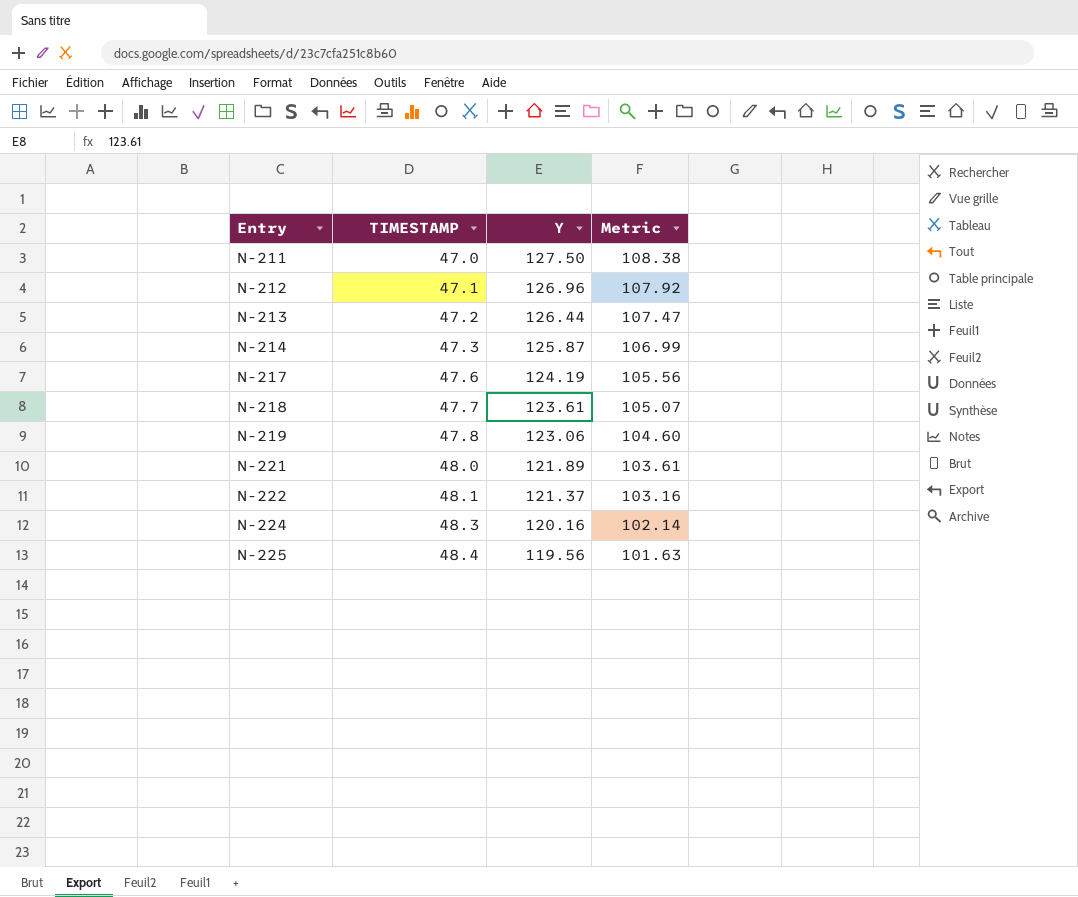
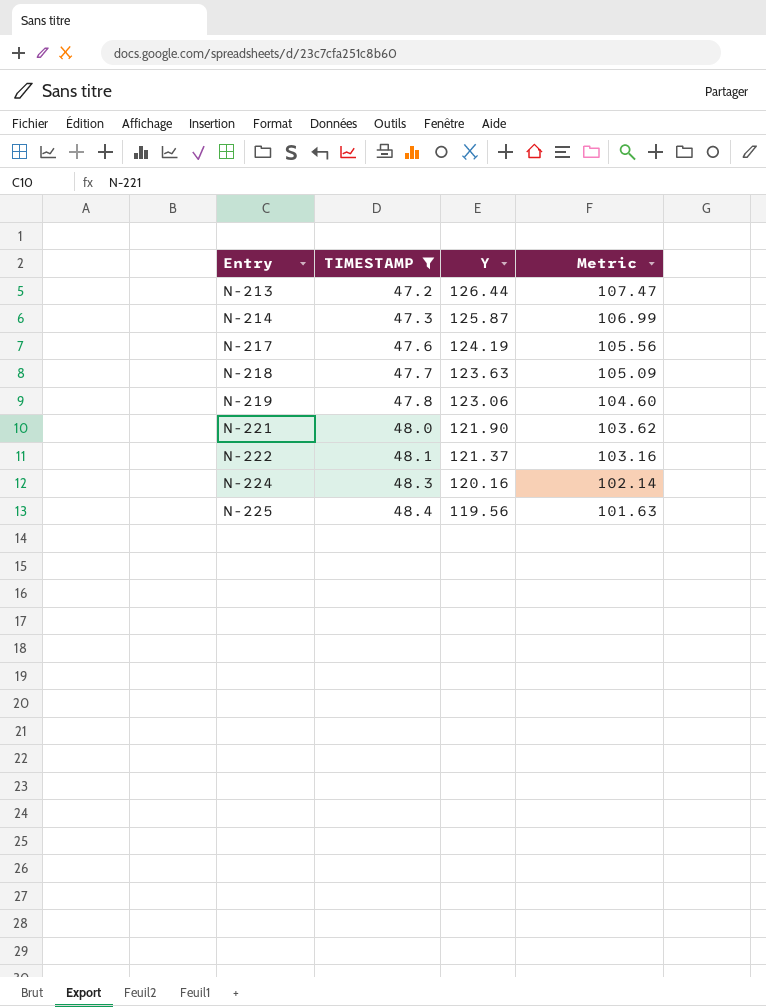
filter: none -> TIMESTAMP >= 47.2
N-218 | Y: 123.61 -> 123.63
N-218 | Metric: 105.07 -> 105.09
N-221 | Y: 121.89 -> 121.90
N-221 | Metric: 103.61 -> 103.62

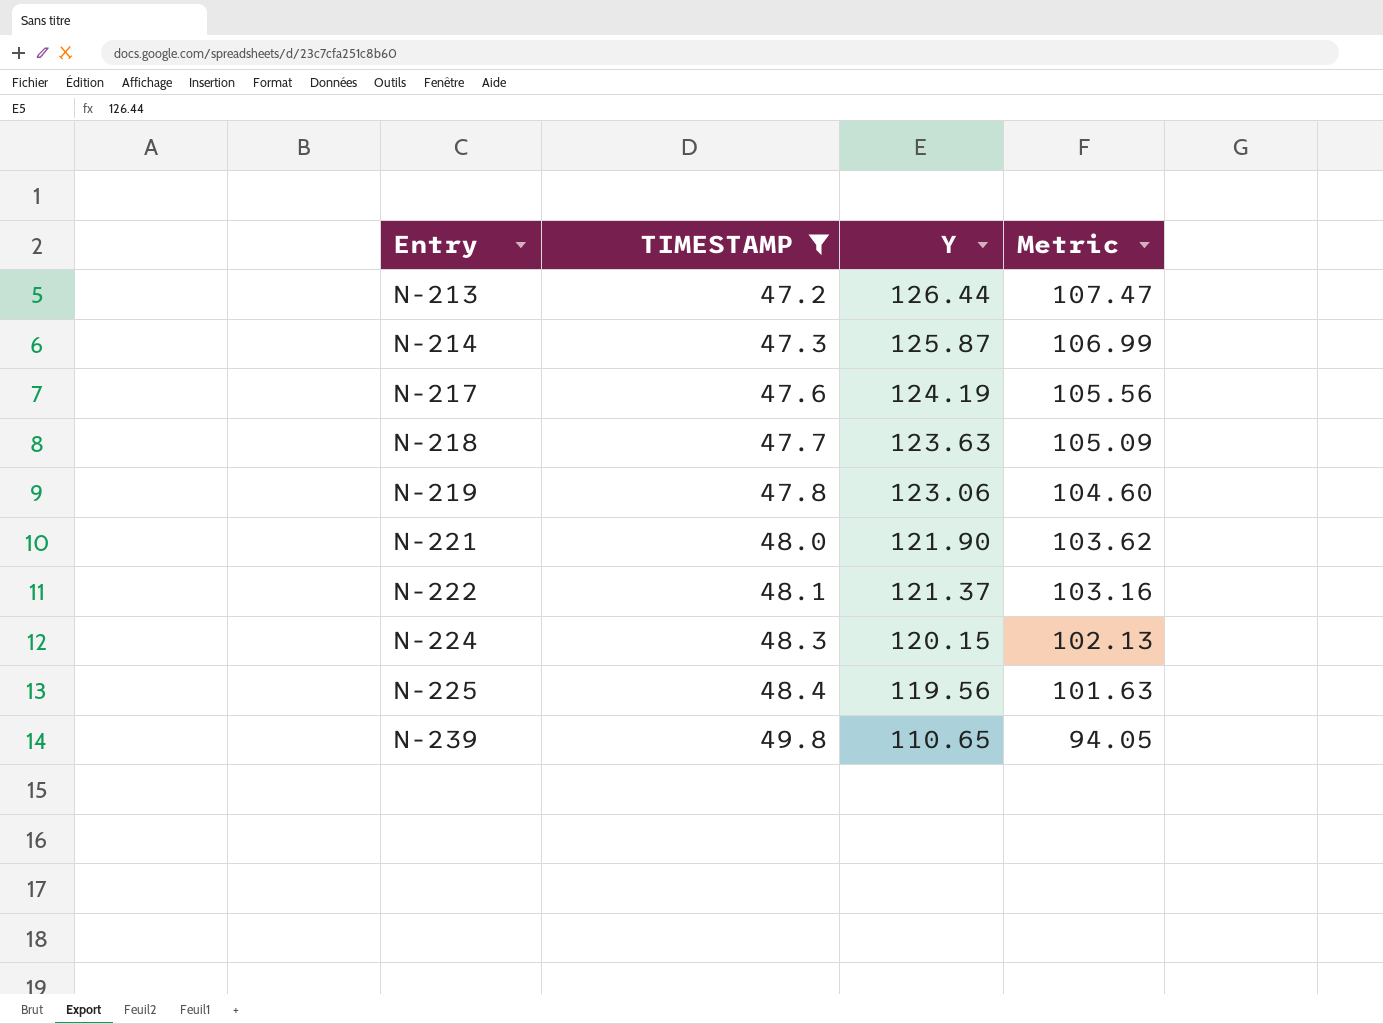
N-224 | Y: 120.16 -> 120.15
N-224 | Metric: 102.14 -> 102.13
row N-239: none -> 49.8 | 110.65 | 94.05

